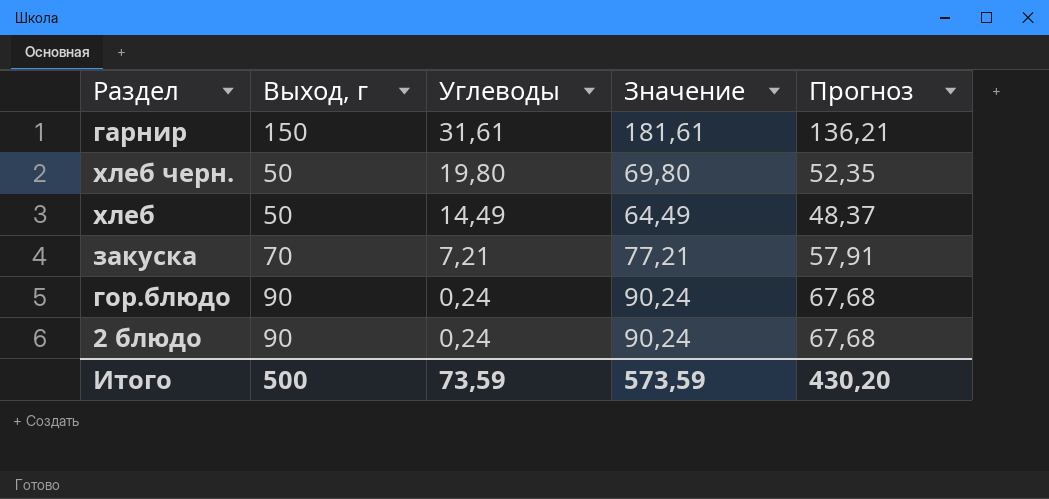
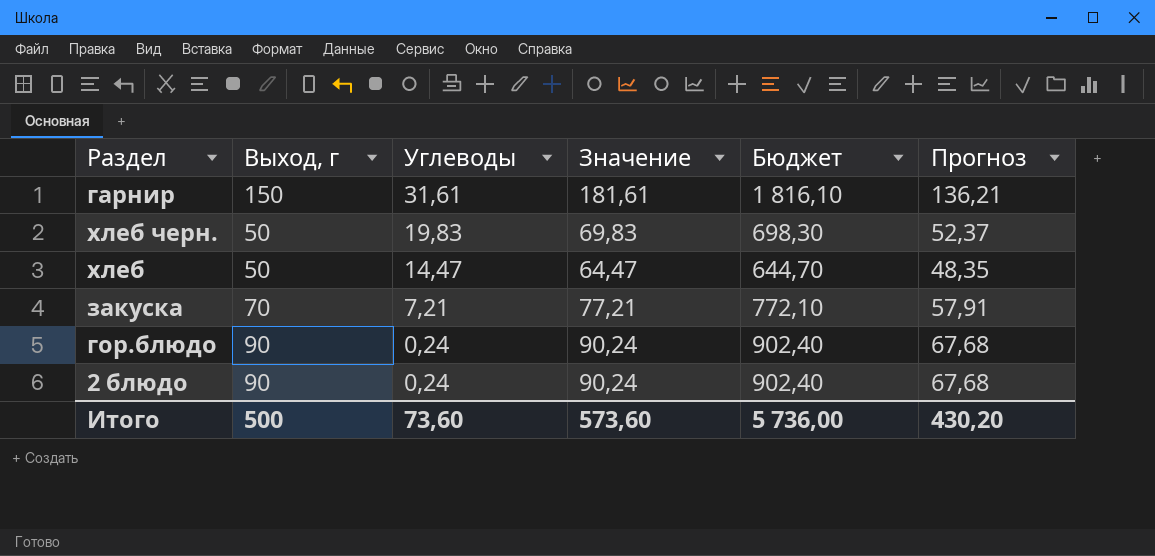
column Бюджет | formula: none -> [Значение] * 10
хлеб черн. | Углеводы: 19,80 -> 19,83
хлеб черн. | Значение: 69,80 -> 69,83
хлеб черн. | Прогноз: 52,35 -> 52,37
хлеб | Углеводы: 14,49 -> 14,47
хлеб | Значение: 64,49 -> 64,47
хлеб | Прогноз: 48,37 -> 48,35
Итого | Углеводы: 73,59 -> 73,60
Итого | Значение: 573,59 -> 573,60

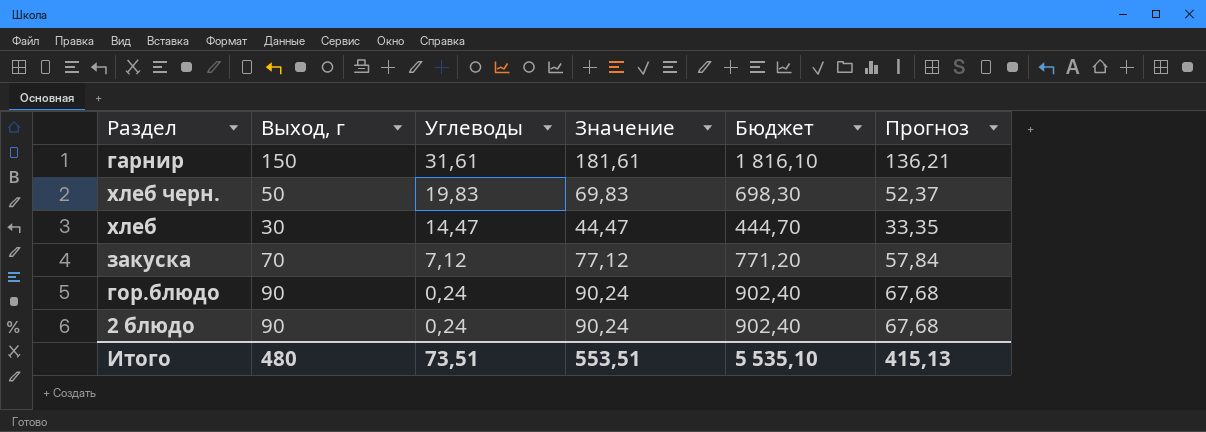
хлеб | Выход, г: 50 -> 30
хлеб | Значение: 64,47 -> 44,47
хлеб | Бюджет: 644,70 -> 444,70
хлеб | Прогноз: 48,35 -> 33,35
закуска | Углеводы: 7,21 -> 7,12
закуска | Значение: 77,21 -> 77,12
закуска | Бюджет: 772,10 -> 771,20
закуска | Прогноз: 57,91 -> 57,84
Итого | Выход, г: 500 -> 480
Итого | Углеводы: 73,60 -> 73,51
Итого | Значение: 573,60 -> 553,51
Итого | Бюджет: 5 736,00 -> 5 535,10
Итого | Прогноз: 430,20 -> 415,13

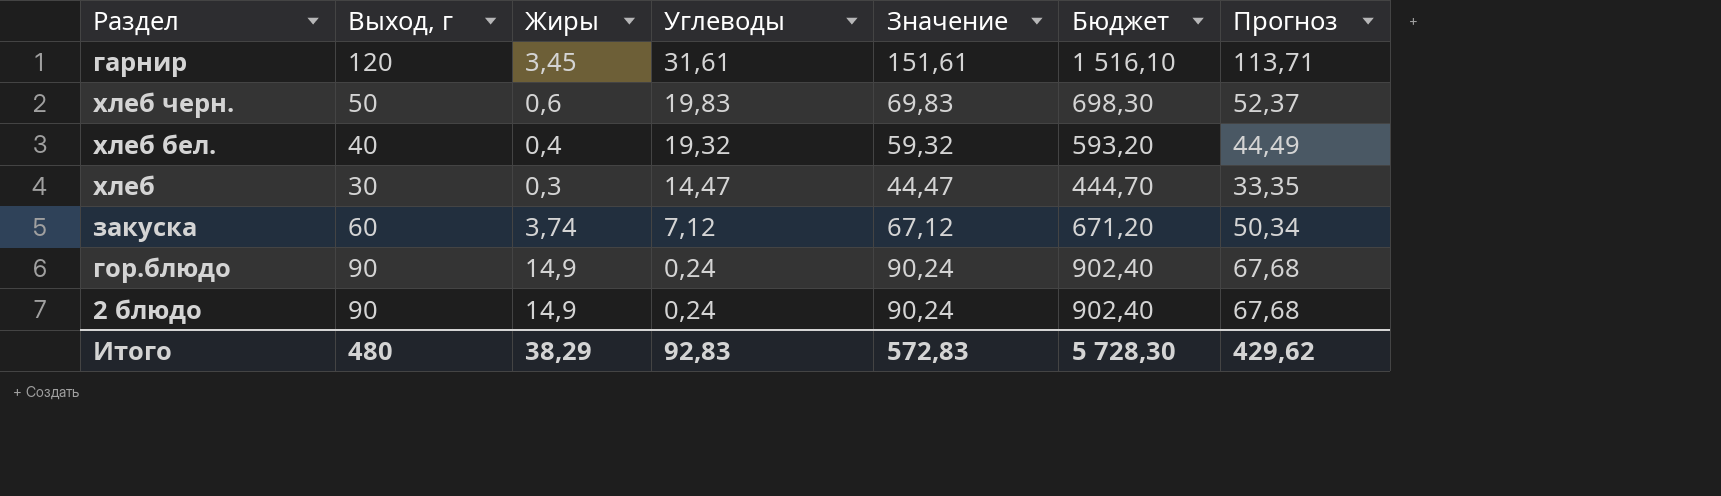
column Жиры | position: none -> 3
гарнир | Выход, г: 150 -> 120
гарнир | Значение: 181,61 -> 151,61
гарнир | Бюджет: 1 816,10 -> 1 516,10
гарнир | Прогноз: 136,21 -> 113,71
row хлеб бел.: none -> 40 | 0,4 | 19,32 | 59,32 | 593,20 | 44,49
закуска | Выход, г: 70 -> 60
закуска | Значение: 77,12 -> 67,12
закуска | Бюджет: 771,20 -> 671,20
закуска | Прогноз: 57,84 -> 50,34
Итого | Углеводы: 73,51 -> 92,83
Итого | Значение: 553,51 -> 572,83
Итого | Бюджет: 5 535,10 -> 5 728,30
Итого | Прогноз: 415,13 -> 429,62

